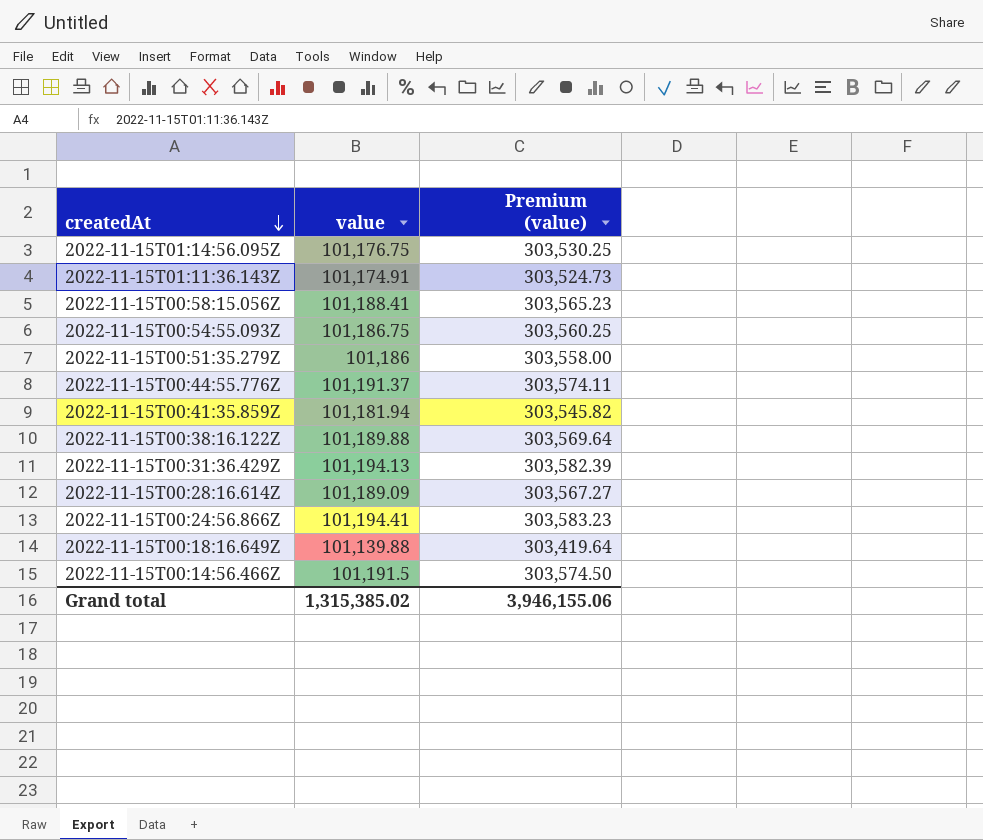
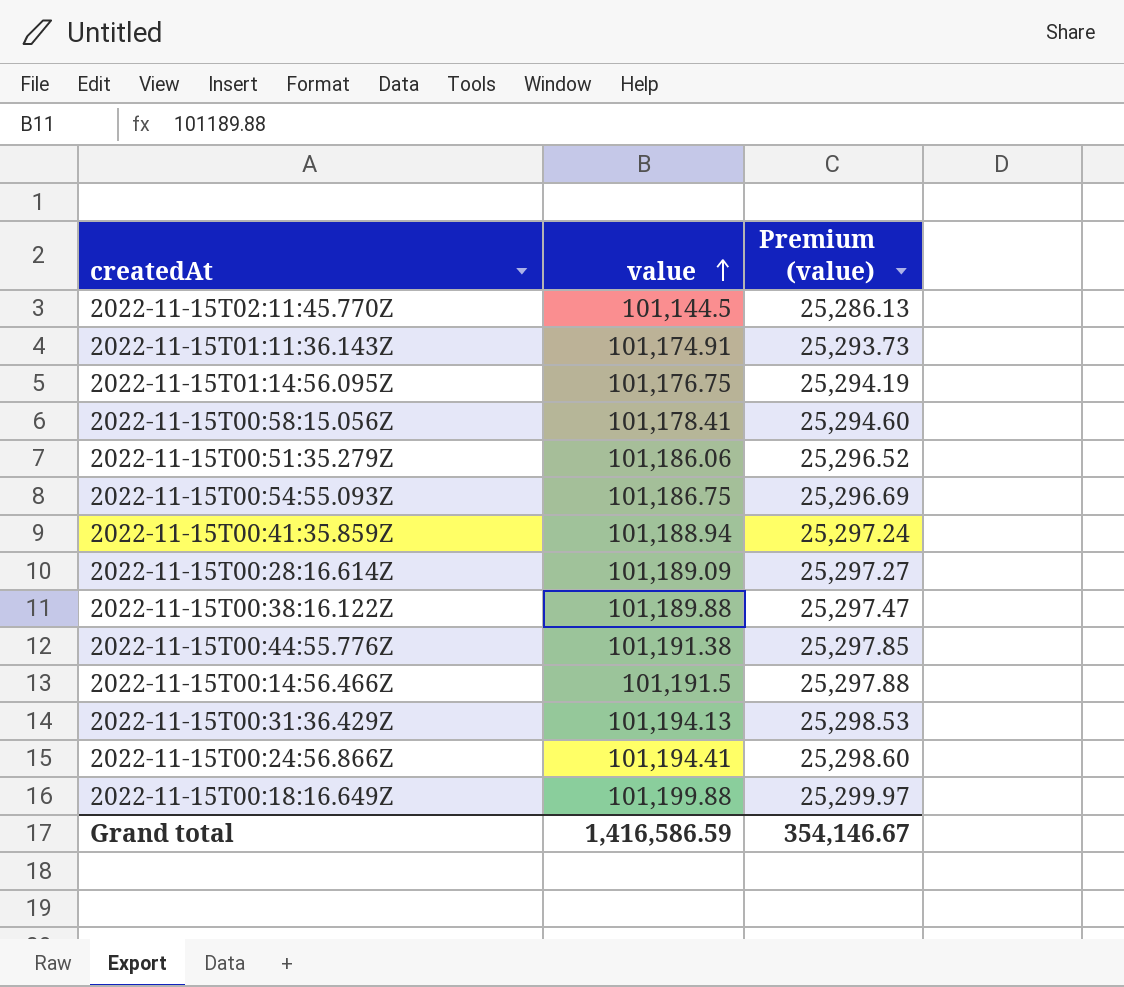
row order: createdAt descending -> value ascending
column Premium (value) | formula: [value] * 3 -> [value] * 0.25
row 2022-11-15T02:11:45.770Z: none -> 101,144.5 | 25,286.13
2022-11-15T00:58:15.056Z | value: 101,188.41 -> 101,178.41
2022-11-15T00:51:35.279Z | value: 101,186 -> 101,186.06
2022-11-15T00:41:35.859Z | value: 101,181.94 -> 101,188.94
2022-11-15T00:44:55.776Z | value: 101,191.37 -> 101,191.38
2022-11-15T00:18:16.649Z | value: 101,139.88 -> 101,199.88
Grand total | value: 1,315,385.02 -> 1,416,586.59
Grand total | Premium (value): 3,946,155.06 -> 354,146.67

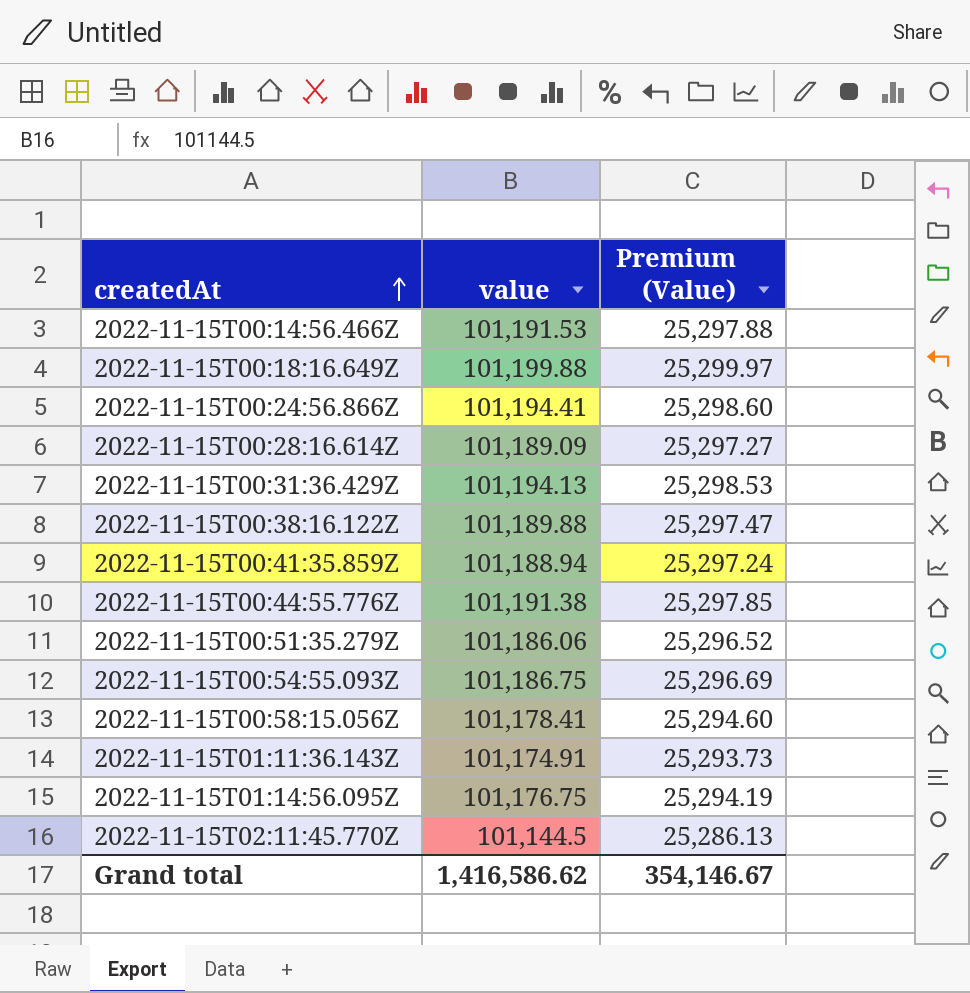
row order: value ascending -> createdAt ascending
column name: Premium (value) -> Premium (Value)
2022-11-15T00:14:56.466Z | value: 101,191.5 -> 101,191.53
Grand total | value: 1,416,586.59 -> 1,416,586.62

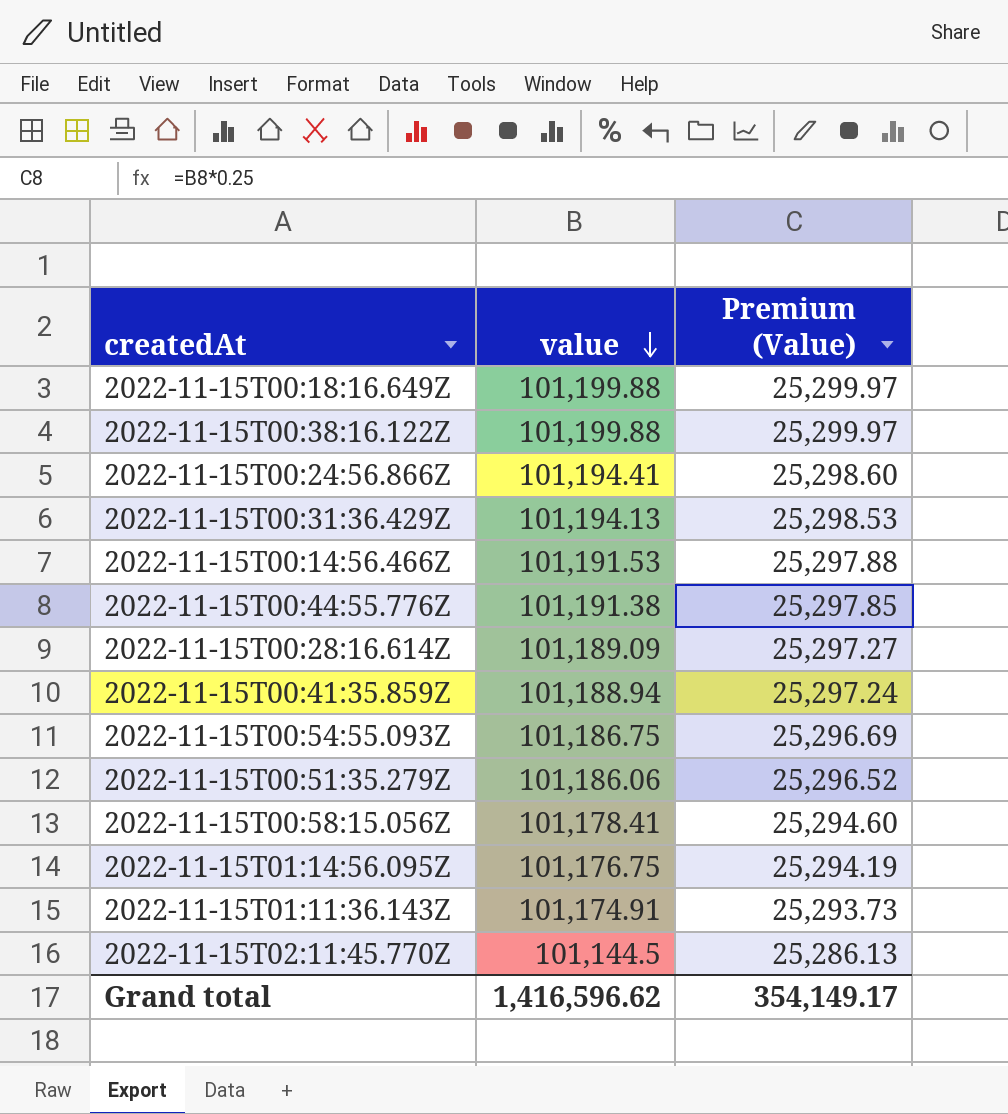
row order: createdAt ascending -> value descending
2022-11-15T00:38:16.122Z | value: 101,189.88 -> 101,199.88
2022-11-15T00:38:16.122Z | Premium (Value): 25,297.47 -> 25,299.97
Grand total | value: 1,416,586.62 -> 1,416,596.62
Grand total | Premium (Value): 354,146.67 -> 354,149.17

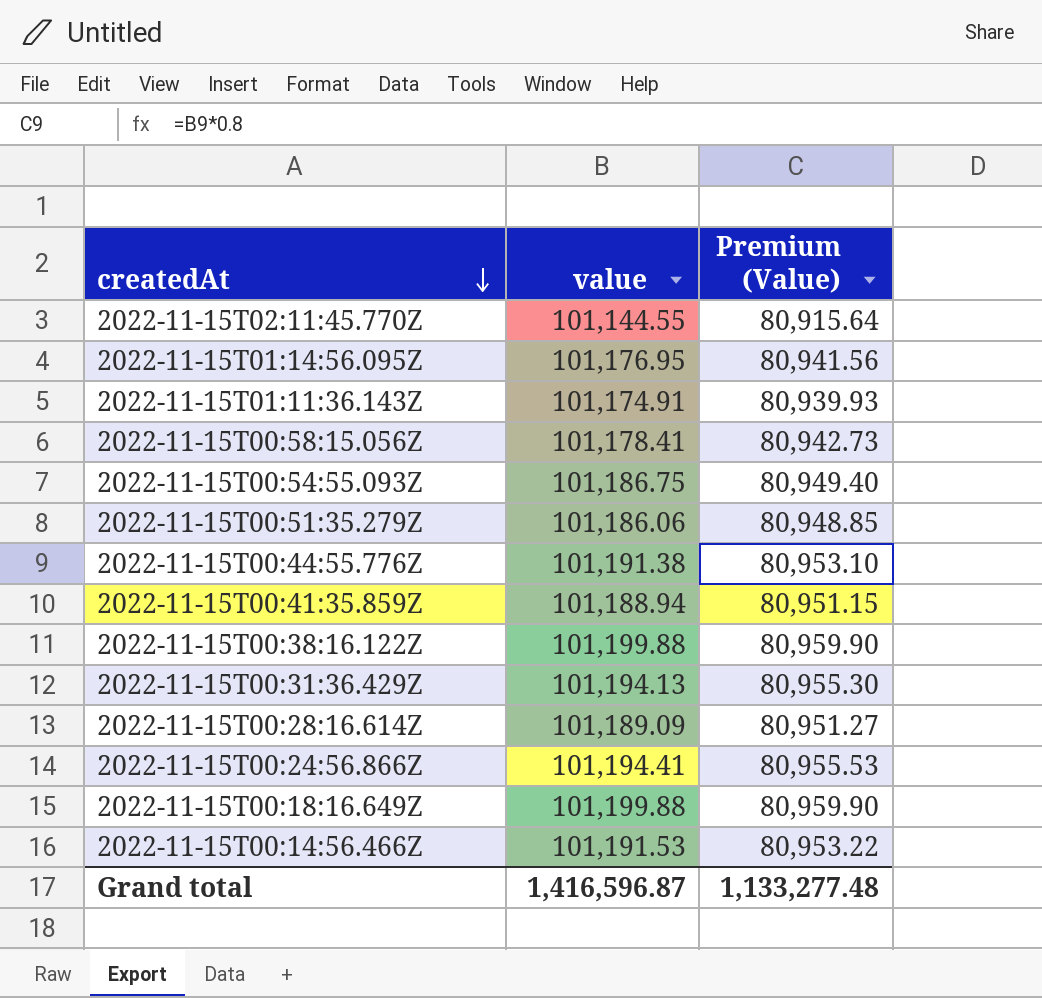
row order: value descending -> createdAt descending
column Premium (Value) | formula: [value] * 0.25 -> [value] * 0.8
2022-11-15T02:11:45.770Z | value: 101,144.5 -> 101,144.55
2022-11-15T01:14:56.095Z | value: 101,176.75 -> 101,176.95
Grand total | value: 1,416,596.62 -> 1,416,596.87
Grand total | Premium (Value): 354,149.17 -> 1,133,277.48

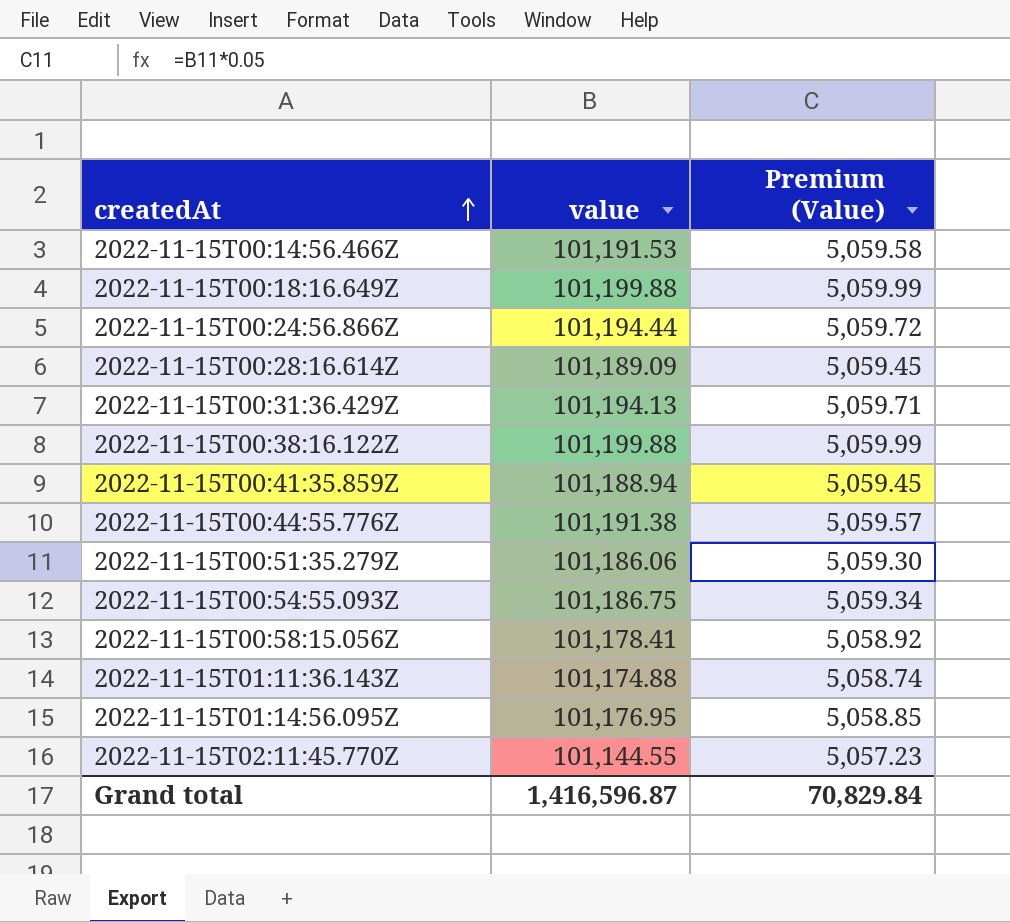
row order: createdAt descending -> createdAt ascending
column Premium (Value) | formula: [value] * 0.8 -> [value] * 0.05
2022-11-15T00:24:56.866Z | value: 101,194.41 -> 101,194.44
2022-11-15T01:11:36.143Z | value: 101,174.91 -> 101,174.88
Grand total | Premium (Value): 1,133,277.48 -> 70,829.84

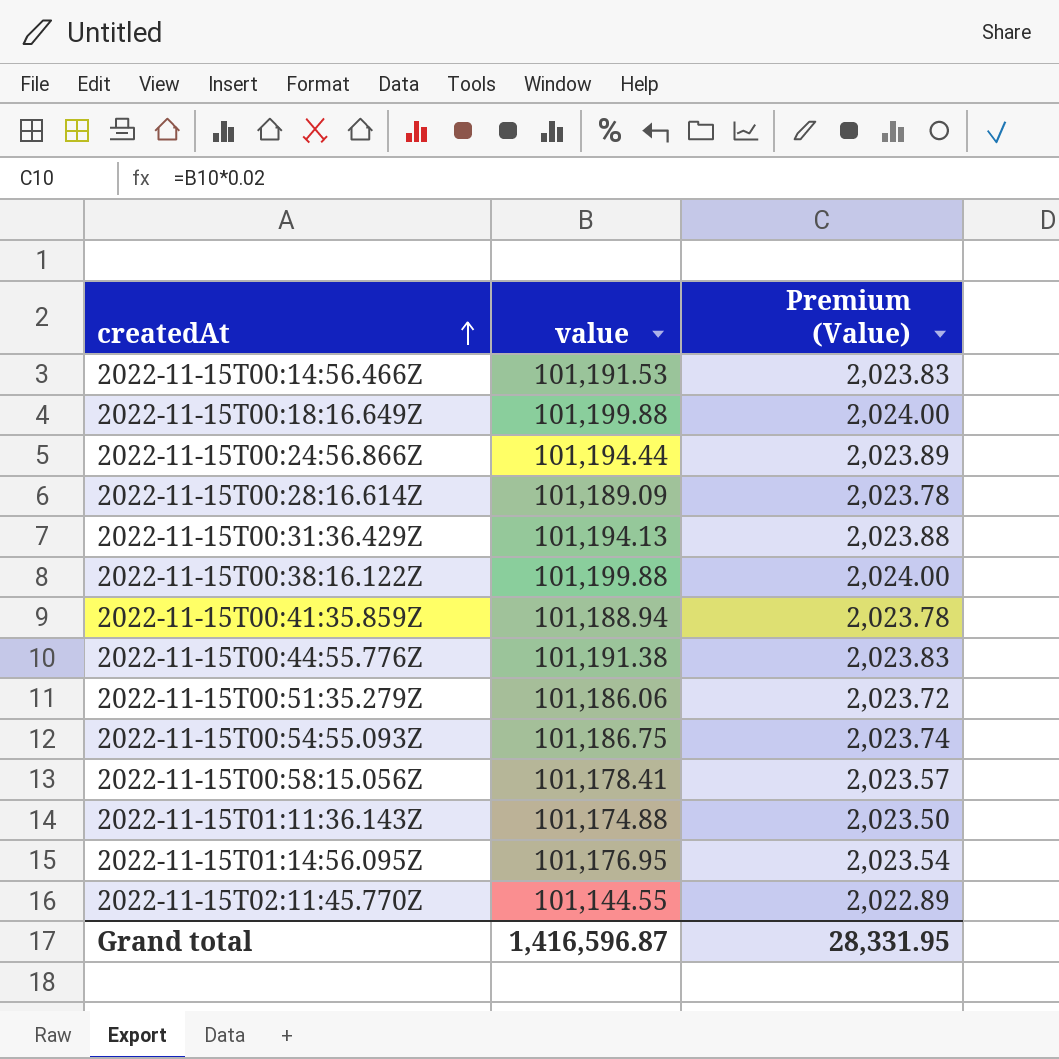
column Premium (Value) | formula: [value] * 0.05 -> [value] * 0.02
Grand total | Premium (Value): 70,829.84 -> 28,331.95

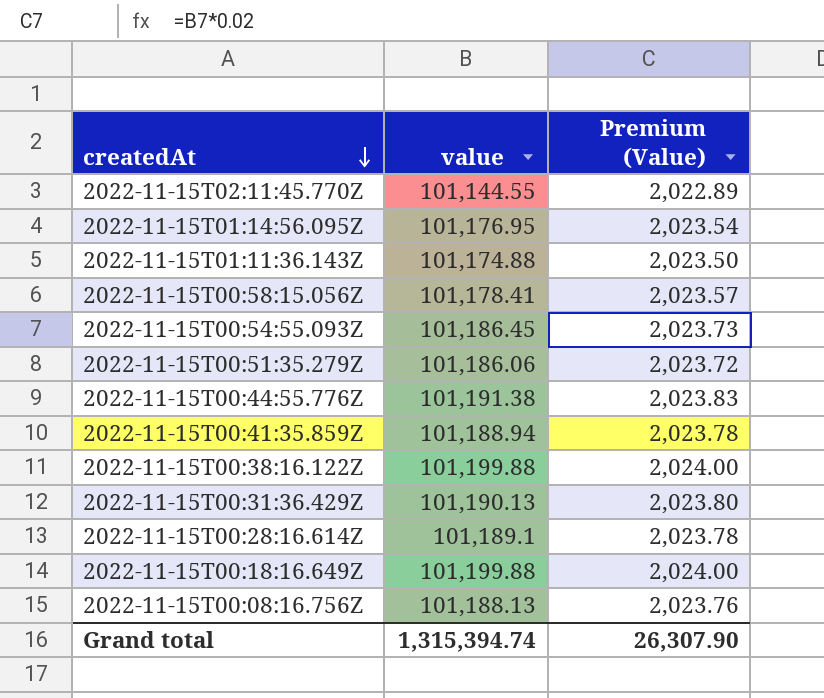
row order: createdAt ascending -> createdAt descending
row 2022-11-15T00:14:56.466Z: 101,191.53 | 2,023.83 -> none
row 2022-11-15T00:24:56.866Z: 101,194.44 | 2,023.89 -> none
2022-11-15T00:54:55.093Z | value: 101,186.75 -> 101,186.45
2022-11-15T00:54:55.093Z | Premium (Value): 2,023.74 -> 2,023.73
2022-11-15T00:31:36.429Z | value: 101,194.13 -> 101,190.13
2022-11-15T00:31:36.429Z | Premium (Value): 2,023.88 -> 2,023.80
2022-11-15T00:28:16.614Z | value: 101,189.09 -> 101,189.1
row 2022-11-15T00:08:16.756Z: none -> 101,188.13 | 2,023.76
Grand total | value: 1,416,596.87 -> 1,315,394.74
Grand total | Premium (Value): 28,331.95 -> 26,307.90

